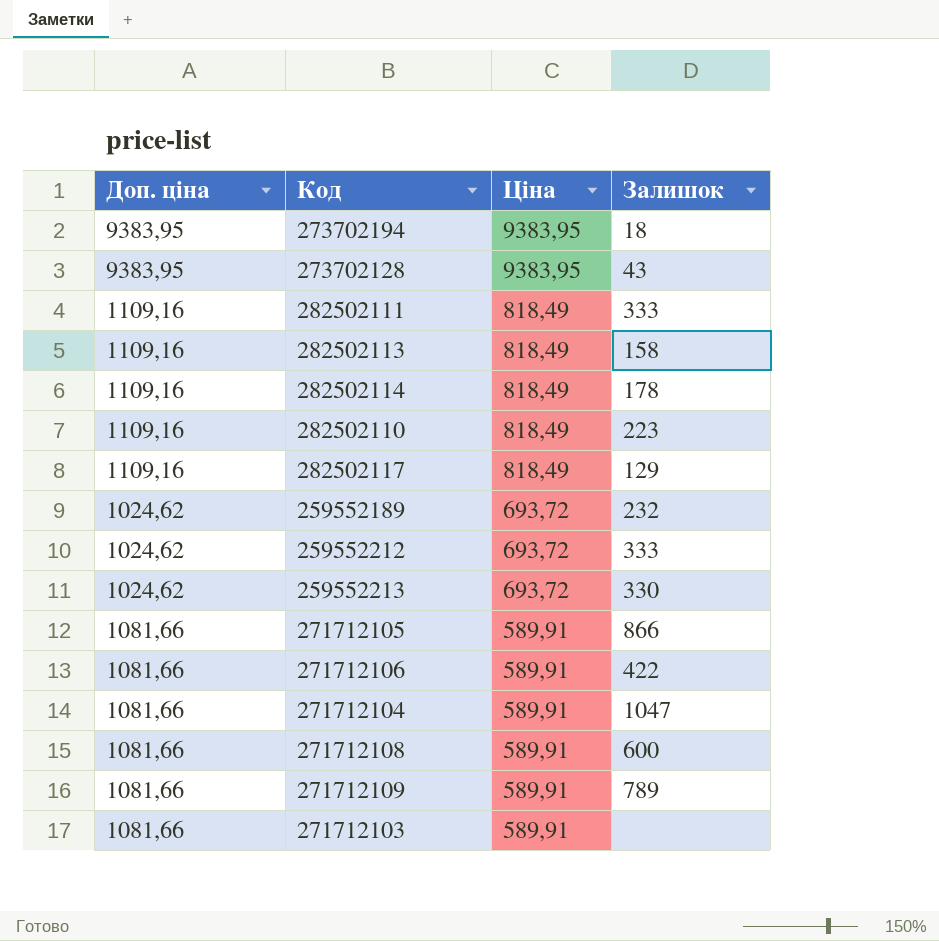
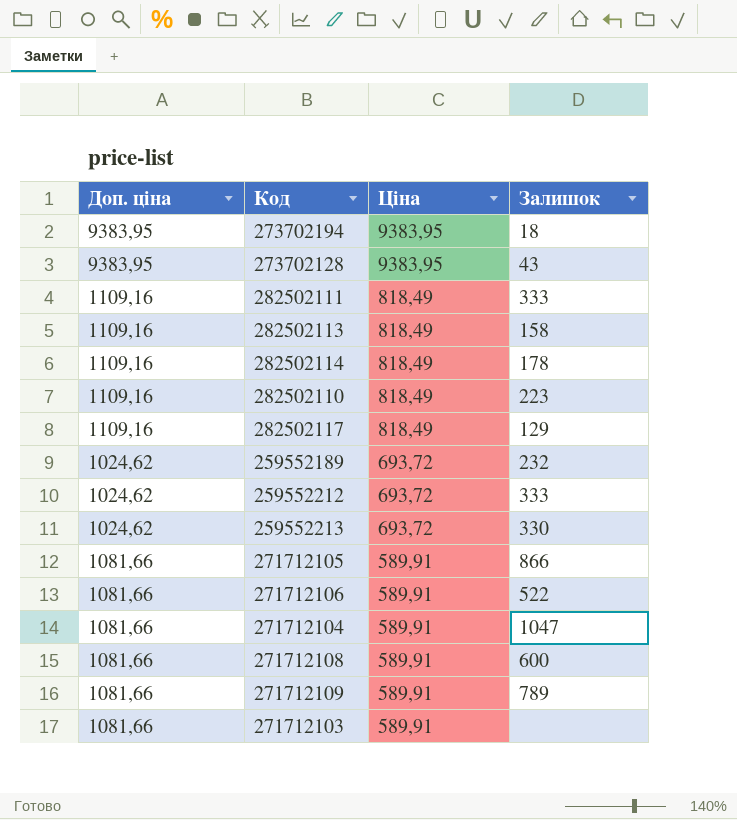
271712106 | Залишок: 422 -> 522

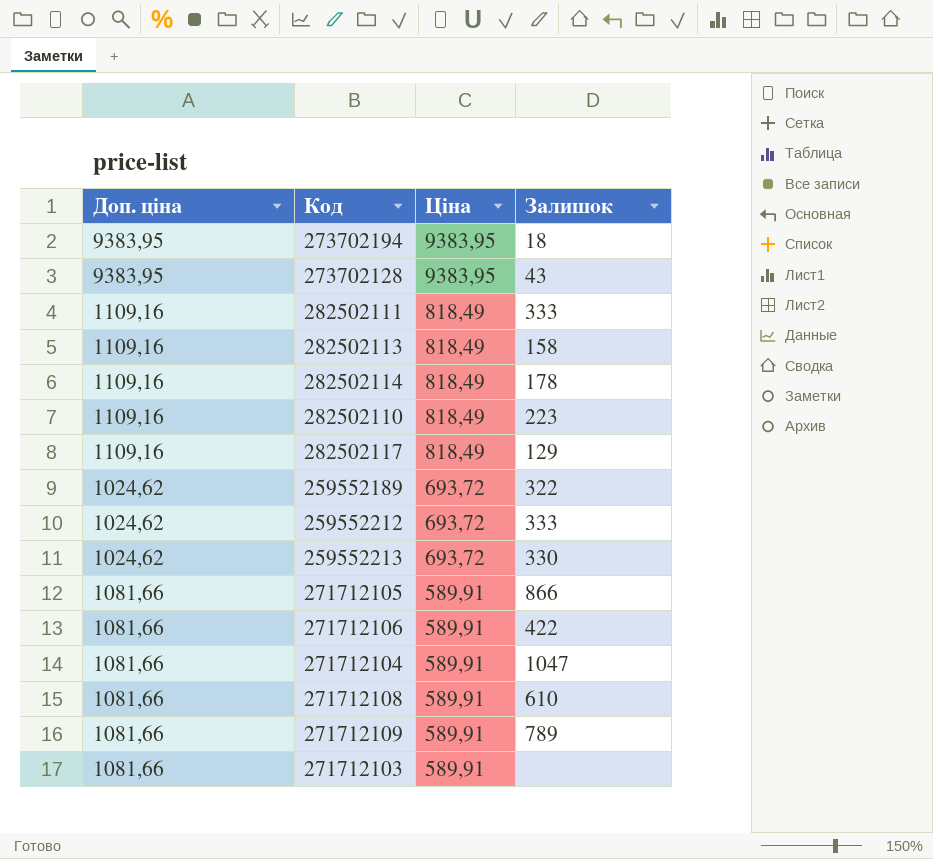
259552189 | Залишок: 232 -> 322
271712106 | Залишок: 522 -> 422
271712108 | Залишок: 600 -> 610

